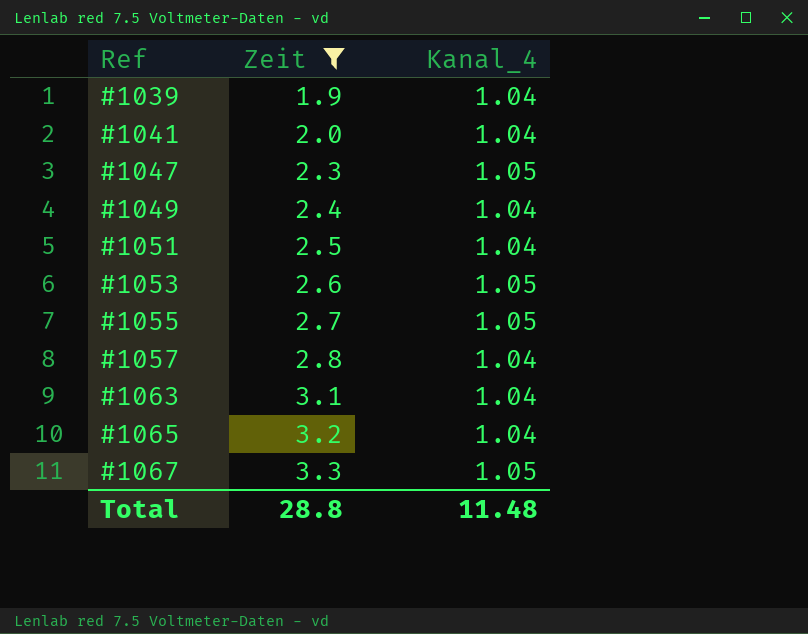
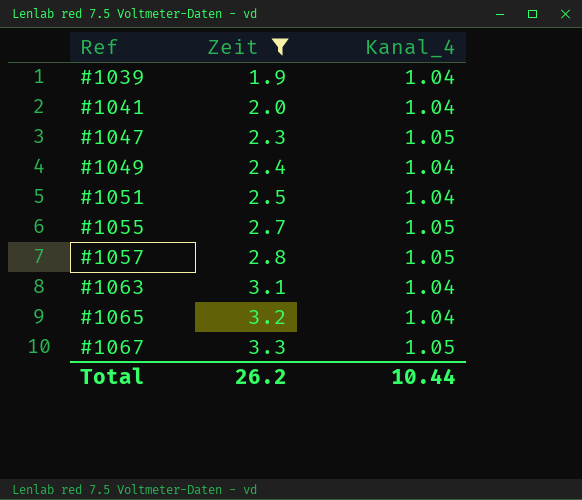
row #1053: 2.6 | 1.05 -> none
#1057 | Kanal_4: 1.04 -> 1.05
Total | Zeit: 28.8 -> 26.2
Total | Kanal_4: 11.48 -> 10.44

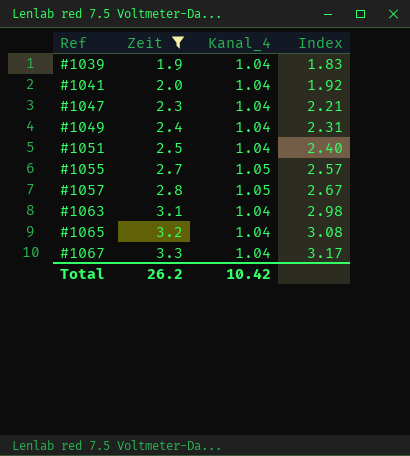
column Index | formula: none -> [Zeit] / [Kanal_4]
#1047 | Kanal_4: 1.05 -> 1.04
#1067 | Kanal_4: 1.05 -> 1.04
Total | Kanal_4: 10.44 -> 10.42

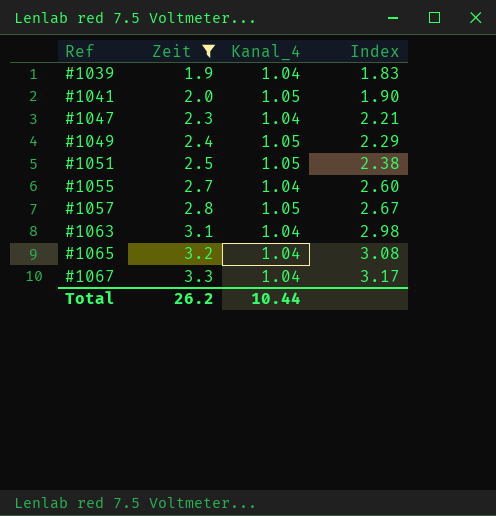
#1041 | Kanal_4: 1.04 -> 1.05
#1041 | Index: 1.92 -> 1.90
#1049 | Kanal_4: 1.04 -> 1.05
#1049 | Index: 2.31 -> 2.29
#1051 | Kanal_4: 1.04 -> 1.05
#1051 | Index: 2.40 -> 2.38
#1055 | Kanal_4: 1.05 -> 1.04
#1055 | Index: 2.57 -> 2.60
Total | Kanal_4: 10.42 -> 10.44

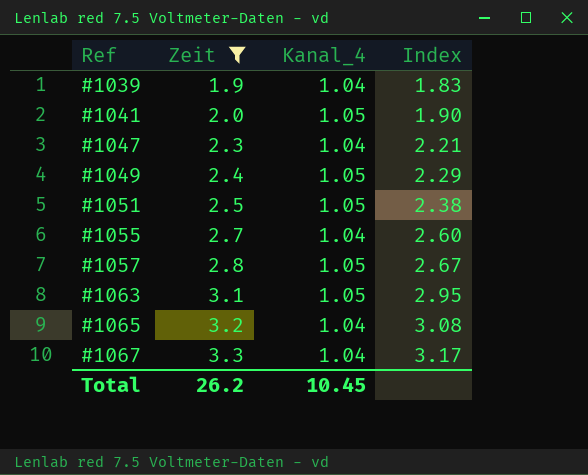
#1063 | Kanal_4: 1.04 -> 1.05
#1063 | Index: 2.98 -> 2.95
Total | Kanal_4: 10.44 -> 10.45

